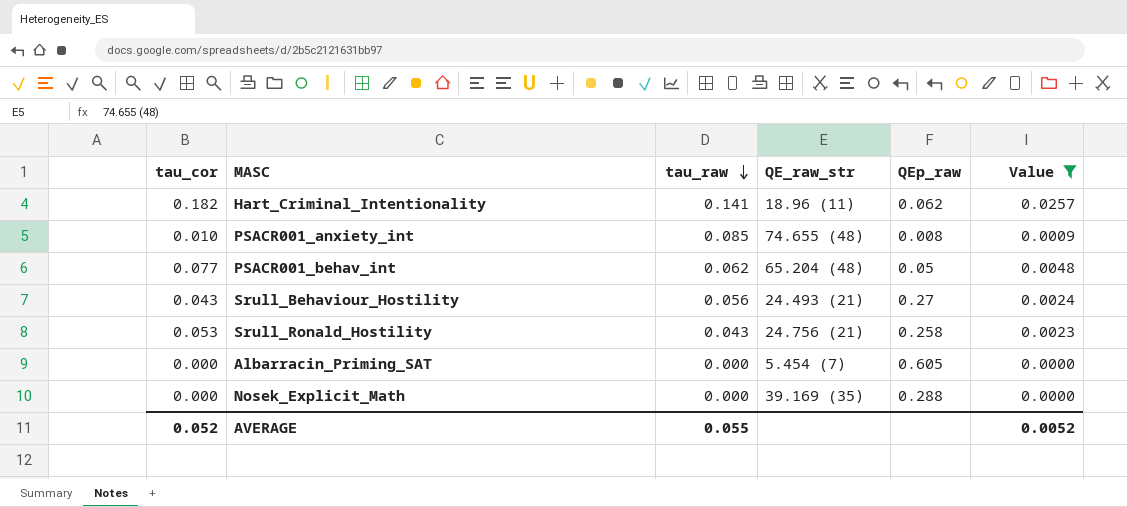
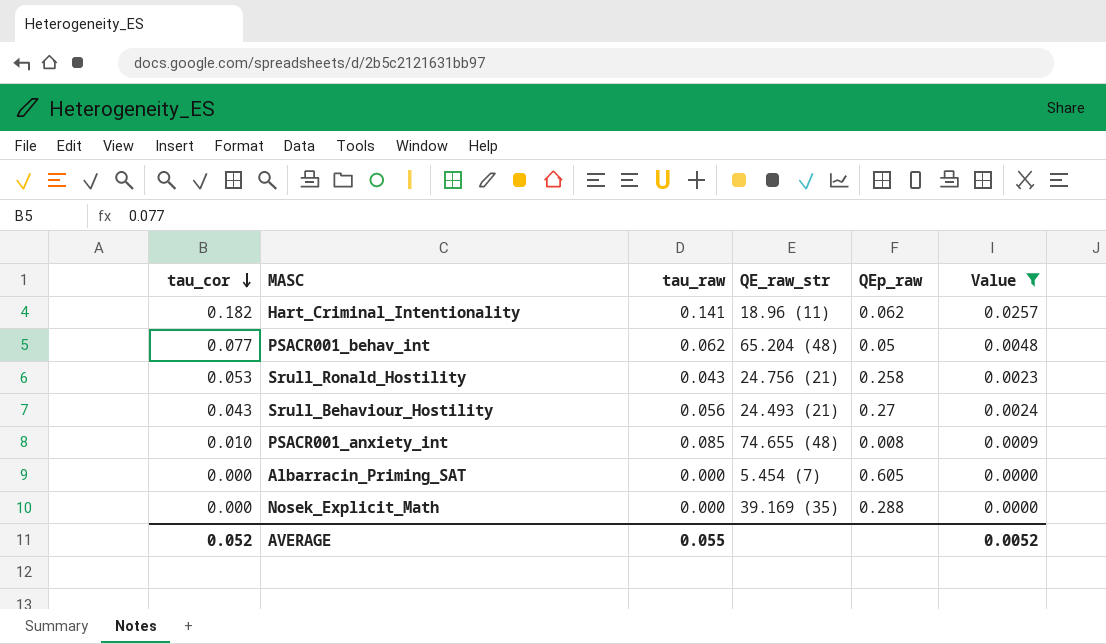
row order: tau_raw descending -> tau_cor descending

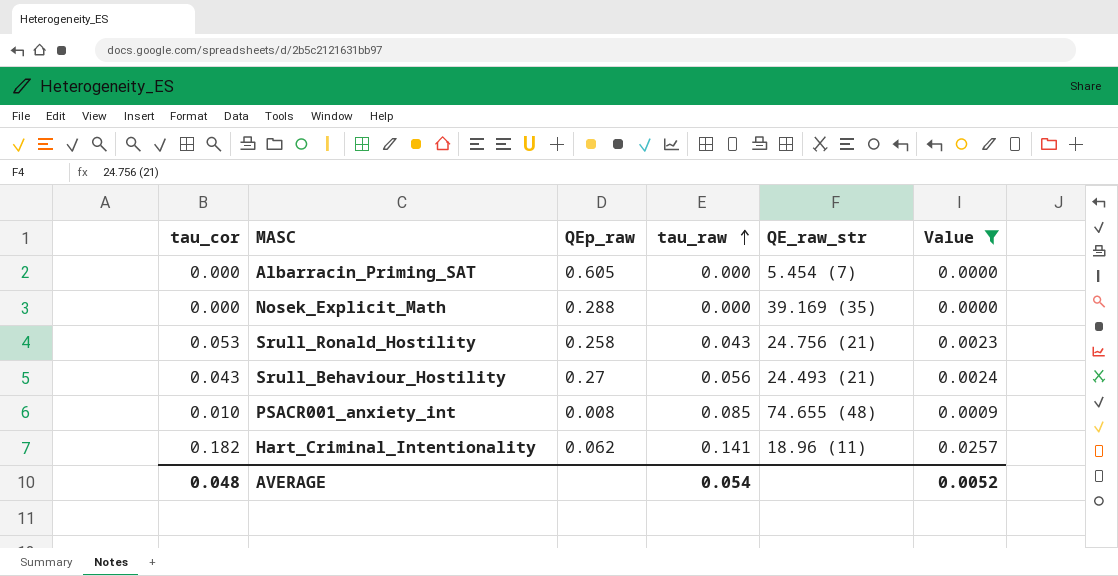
row order: tau_cor descending -> tau_raw ascending
column QEp_raw | position: 5 -> 3
row PSACR001_behav_int: 0.077 | 0.062 | 65.204 (48) | 0.05 | 0.0048 -> none
AVERAGE | tau_cor: 0.052 -> 0.048
AVERAGE | tau_raw: 0.055 -> 0.054

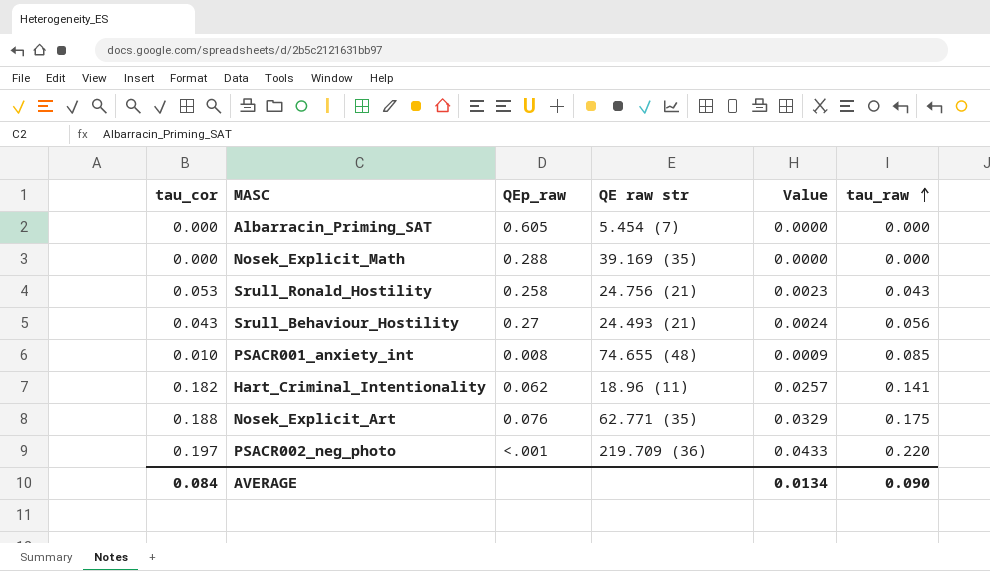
filter: Value <= 0.0257 -> none
column name: QE_raw_str -> QE raw str
column tau_raw | position: 4 -> 6
AVERAGE | tau_cor: 0.048 -> 0.084
AVERAGE | Value: 0.0052 -> 0.0134
AVERAGE | tau_raw: 0.054 -> 0.090

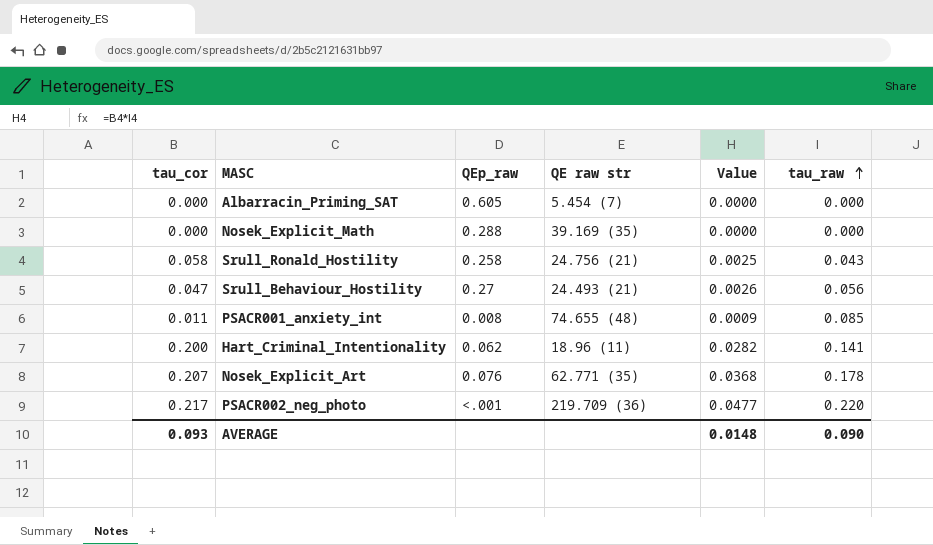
Srull_Ronald_Hostility | tau_cor: 0.053 -> 0.058
Srull_Ronald_Hostility | Value: 0.0023 -> 0.0025
Srull_Behaviour_Hostility | tau_cor: 0.043 -> 0.047
Srull_Behaviour_Hostility | Value: 0.0024 -> 0.0026
PSACR001_anxiety_int | tau_cor: 0.010 -> 0.011
Hart_Criminal_Intentionality | tau_cor: 0.182 -> 0.200
Hart_Criminal_Intentionality | Value: 0.0257 -> 0.0282
Nosek_Explicit_Art | tau_cor: 0.188 -> 0.207
Nosek_Explicit_Art | Value: 0.0329 -> 0.0368
Nosek_Explicit_Art | tau_raw: 0.175 -> 0.178
PSACR002_neg_photo | tau_cor: 0.197 -> 0.217
PSACR002_neg_photo | Value: 0.0433 -> 0.0477
AVERAGE | tau_cor: 0.084 -> 0.093
AVERAGE | Value: 0.0134 -> 0.0148

